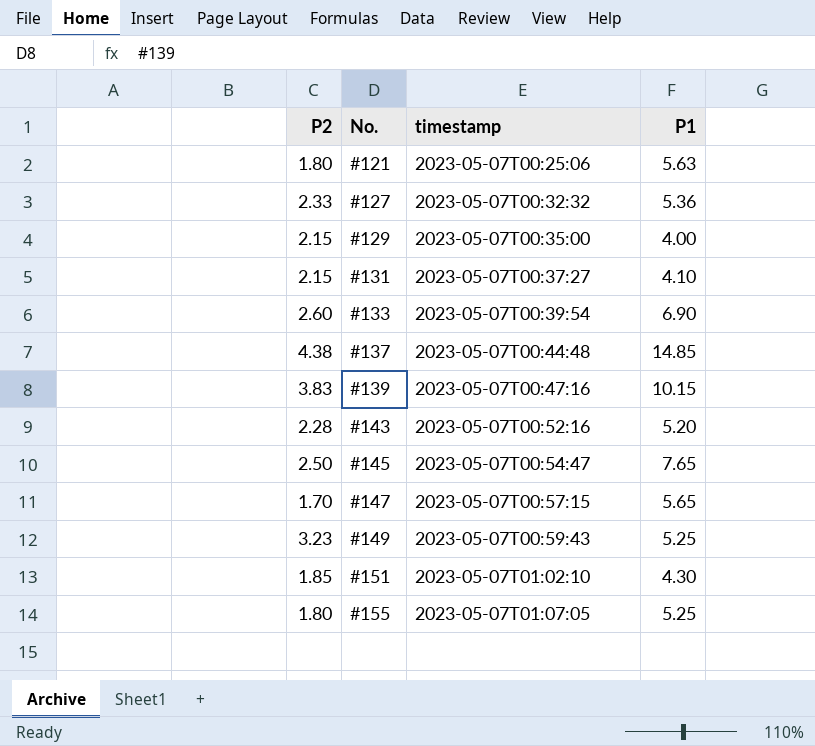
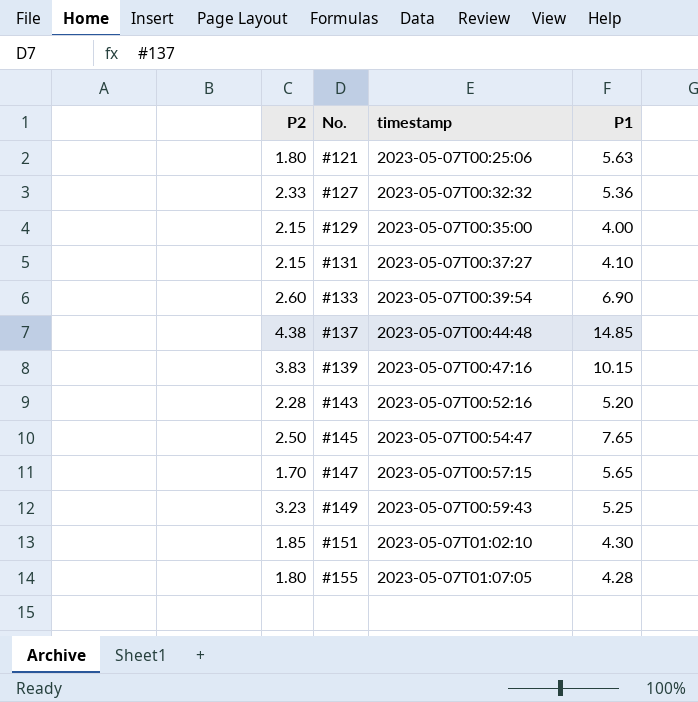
#155 | P1: 5.25 -> 4.28

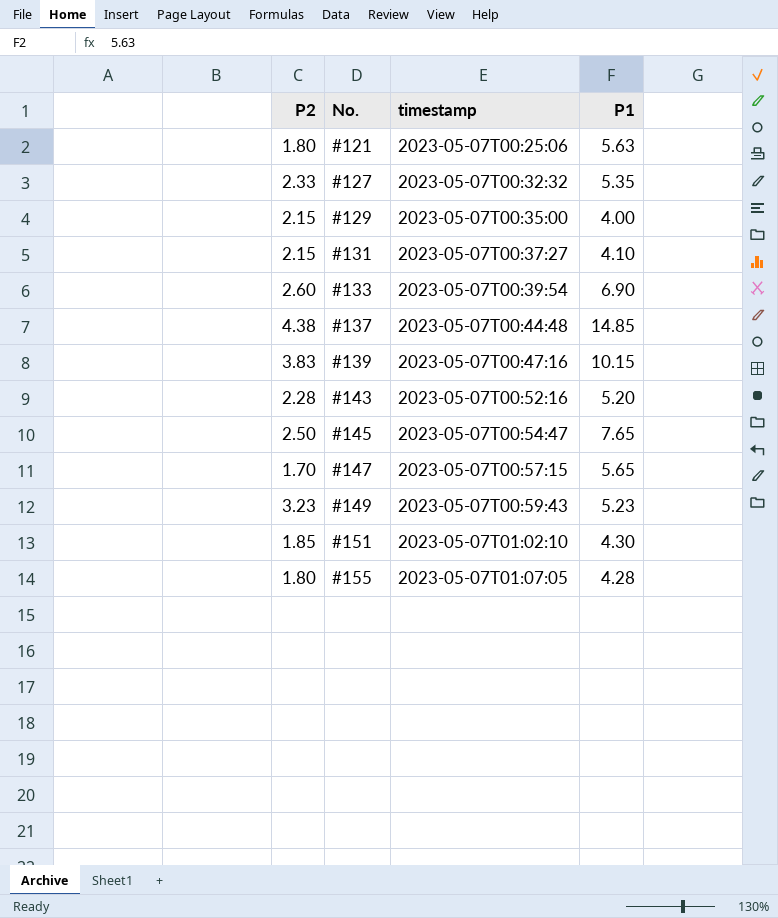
#127 | P1: 5.36 -> 5.35
#149 | P1: 5.25 -> 5.23

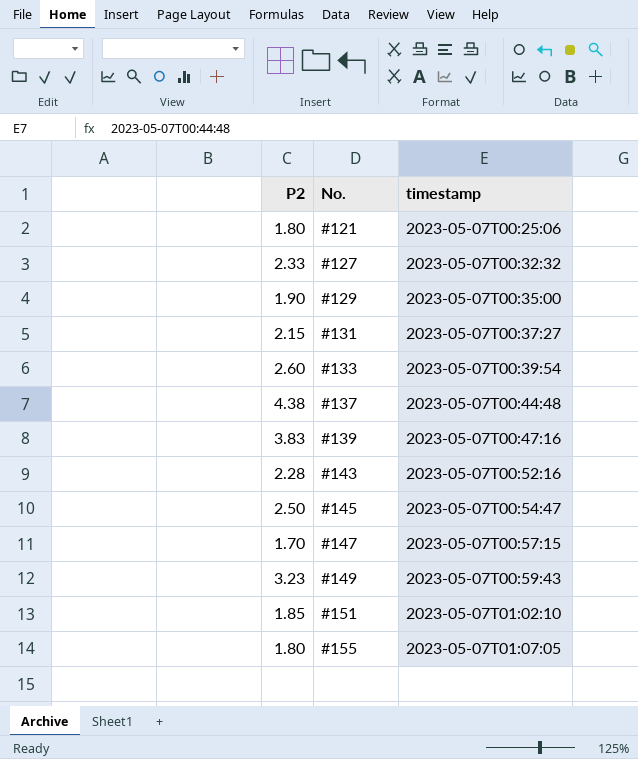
column P1 | position: 4 -> none
#129 | P2: 2.15 -> 1.90

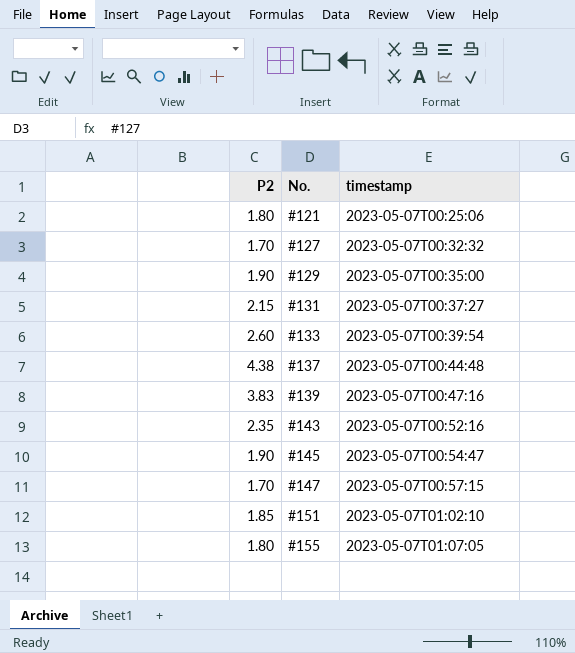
row #149: 3.23 | 2023-05-07T00:59:43 -> none
#127 | P2: 2.33 -> 1.70
#143 | P2: 2.28 -> 2.35
#145 | P2: 2.50 -> 1.90

